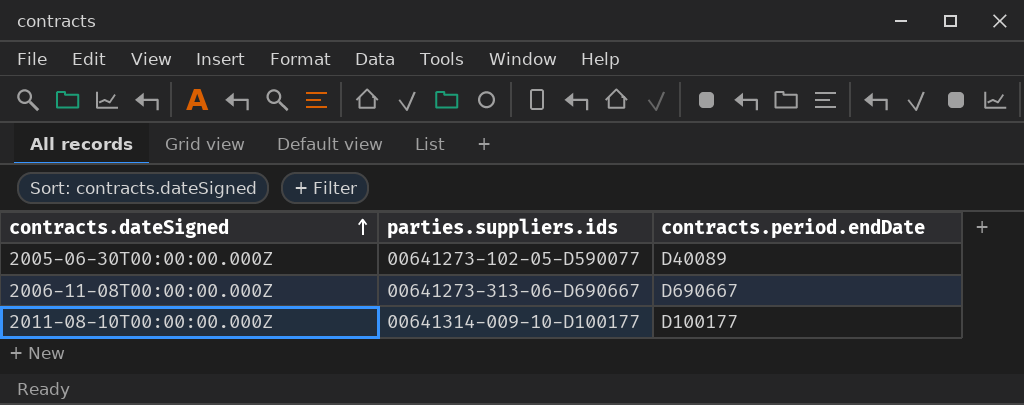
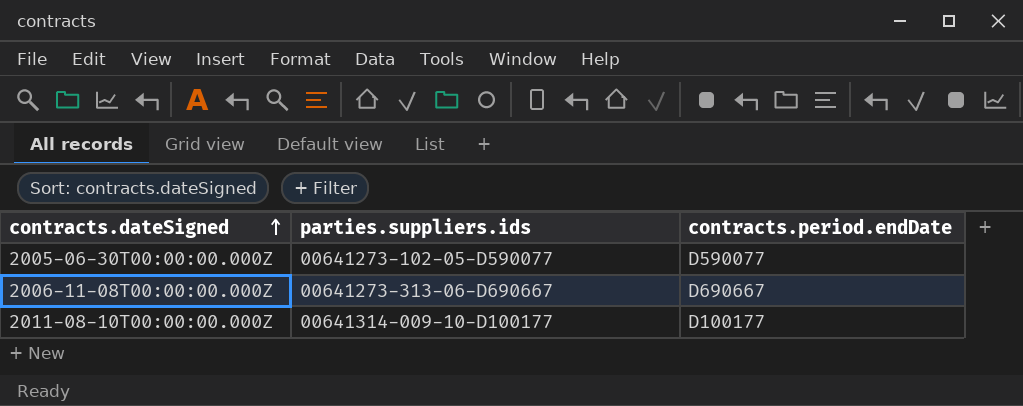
2005-06-30T00:00:00.000Z | contracts.period.endDate: D40089 -> D590077

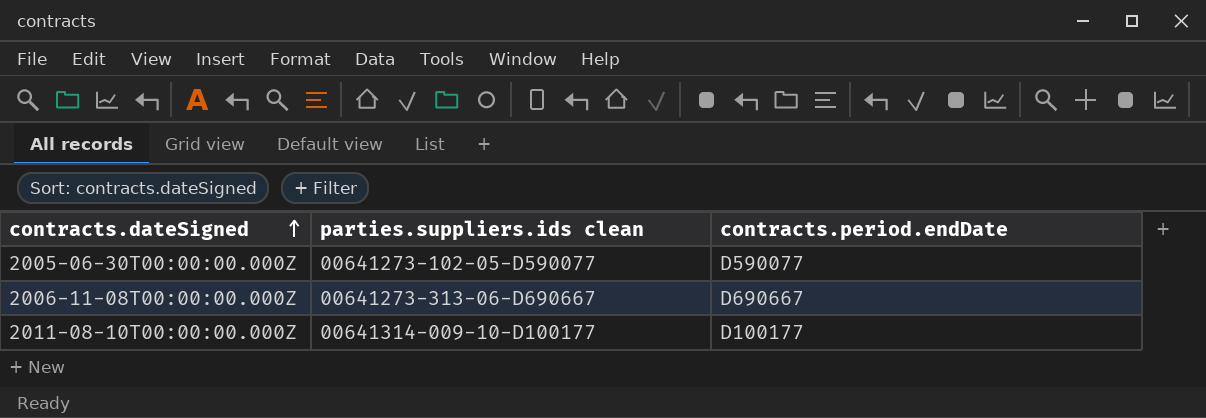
column name: parties.suppliers.ids -> parties.suppliers.ids clean

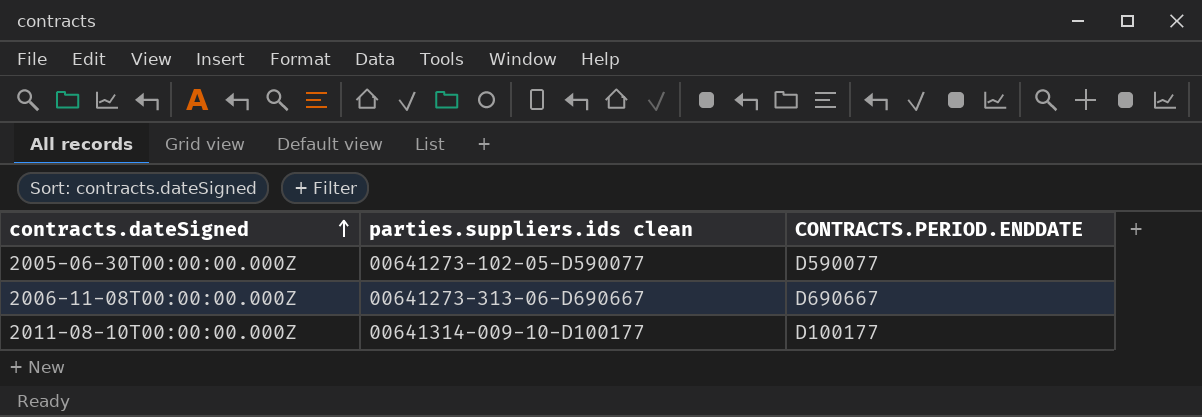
column name: contracts.period.endDate -> CONTRACTS.PERIOD.ENDDATE

